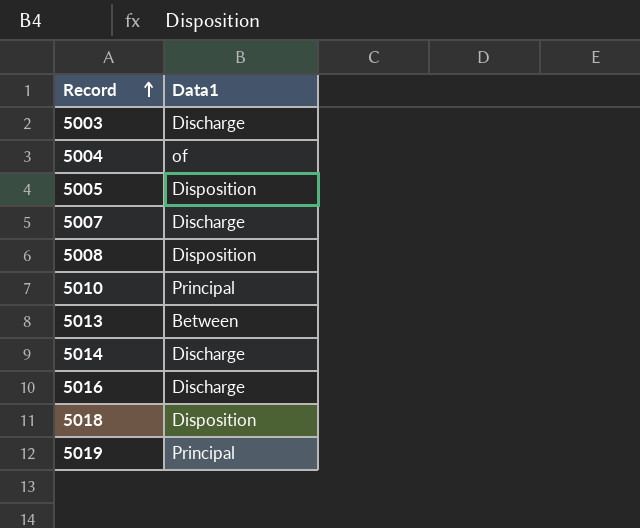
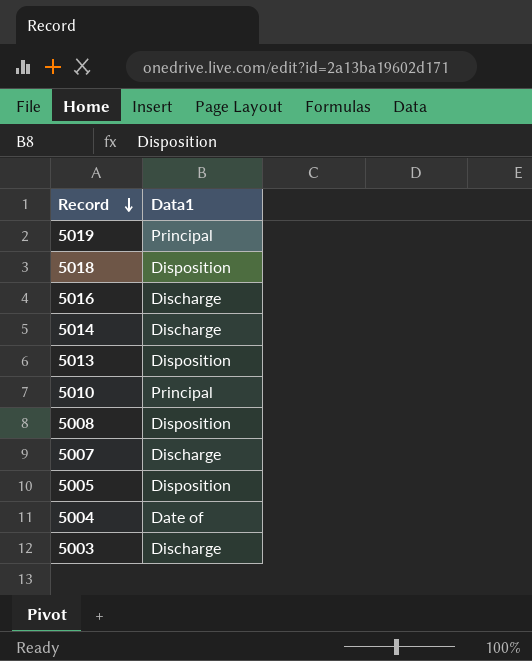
row order: Record ascending -> Record descending
5013 | Data1: Between -> Disposition
5004 | Data1: of -> Date of

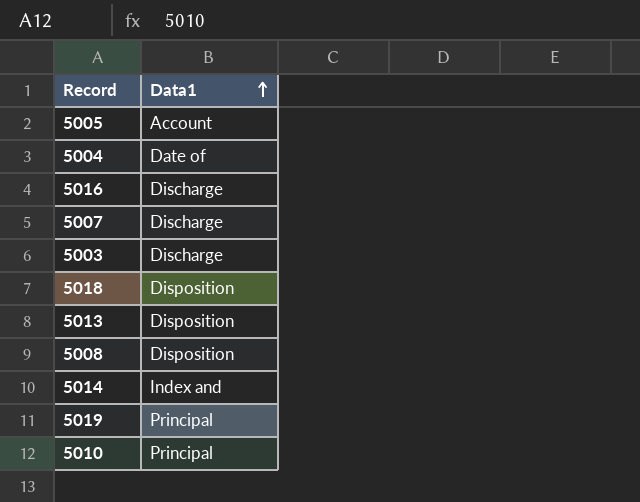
row order: Record descending -> Data1 ascending
5005 | Data1: Disposition -> Account
5014 | Data1: Discharge -> Index and

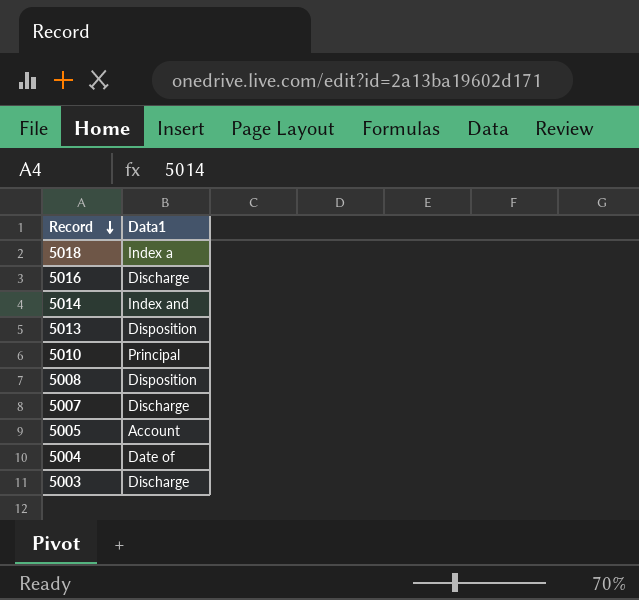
row order: Data1 ascending -> Record descending
row 5019: Principal -> none
5018 | Data1: Disposition -> Index a

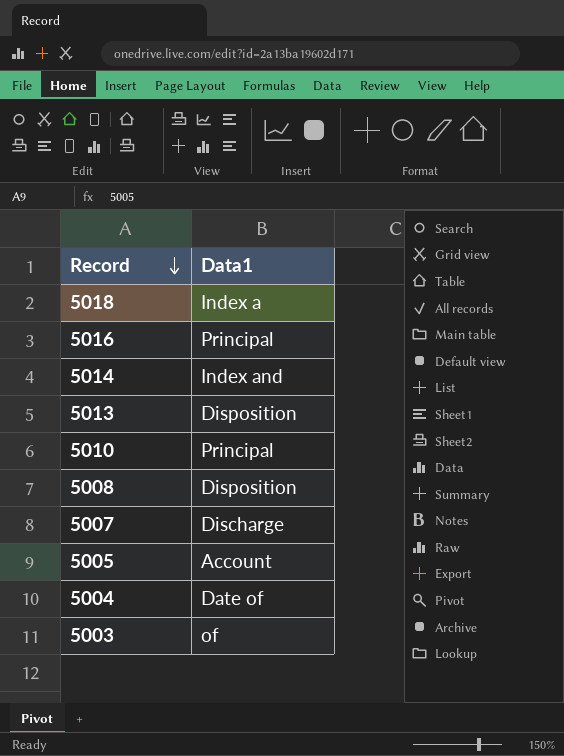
5016 | Data1: Discharge -> Principal
5003 | Data1: Discharge -> of

